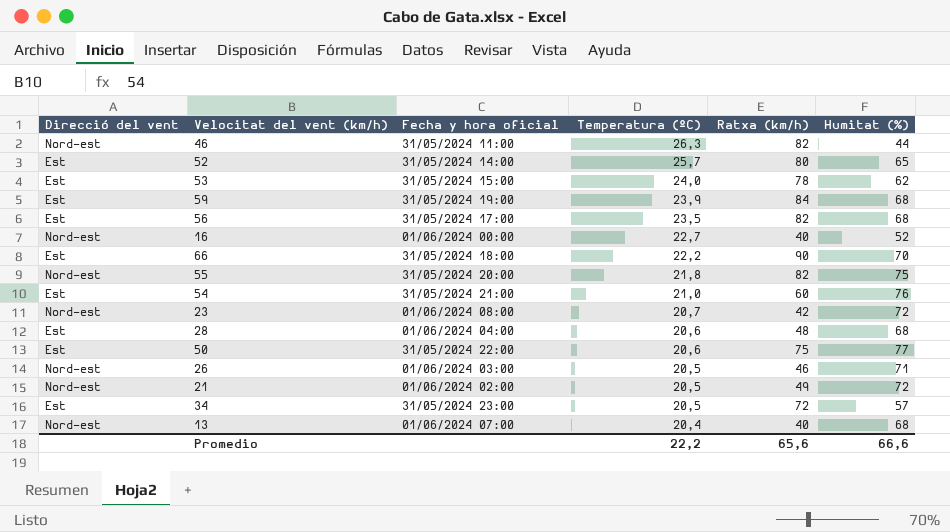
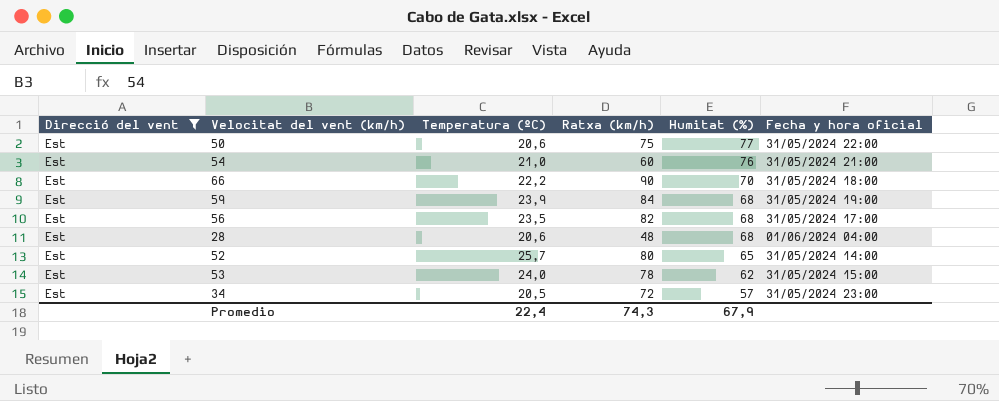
filter: none -> Direcció del vent = Est
row order: Temperatura (ºC) descending -> Humitat (%) descending
column Fecha y hora oficial | position: 3 -> 6
Promedio | Temperatura (ºC): 22,2 -> 22,4
Promedio | Ratxa (km/h): 65,6 -> 74,3
Promedio | Humitat (%): 66,6 -> 67,9

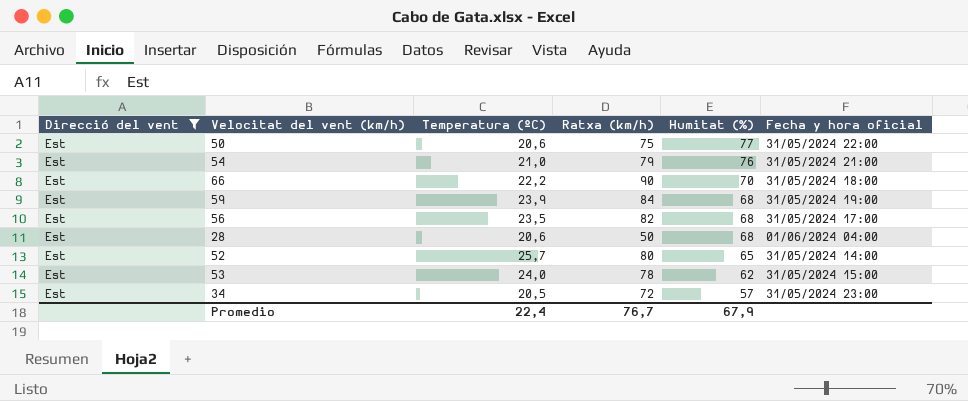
54 | Ratxa (km/h): 60 -> 79
28 | Ratxa (km/h): 48 -> 50
Promedio | Ratxa (km/h): 74,3 -> 76,7

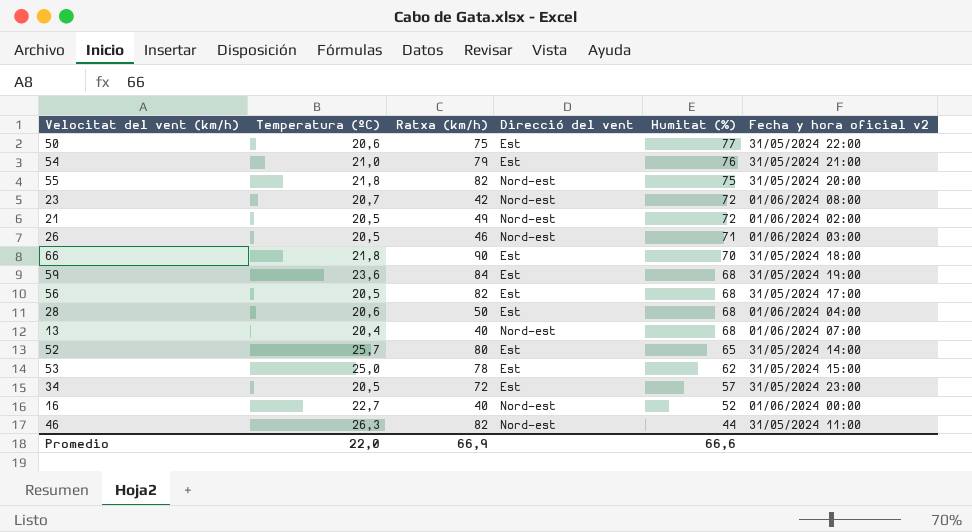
filter: Direcció del vent = Est -> none
column Direcció del vent | position: 1 -> 4
column name: Fecha y hora oficial -> Fecha y hora oficial v2
66 | Temperatura (ºC): 22,2 -> 21,8
59 | Temperatura (ºC): 23,9 -> 23,6
56 | Temperatura (ºC): 23,5 -> 20,5
53 | Temperatura (ºC): 24,0 -> 25,0
Promedio | Temperatura (ºC): 22,4 -> 22,0
Promedio | Ratxa (km/h): 76,7 -> 66,9
Promedio | Humitat (%): 67,9 -> 66,6

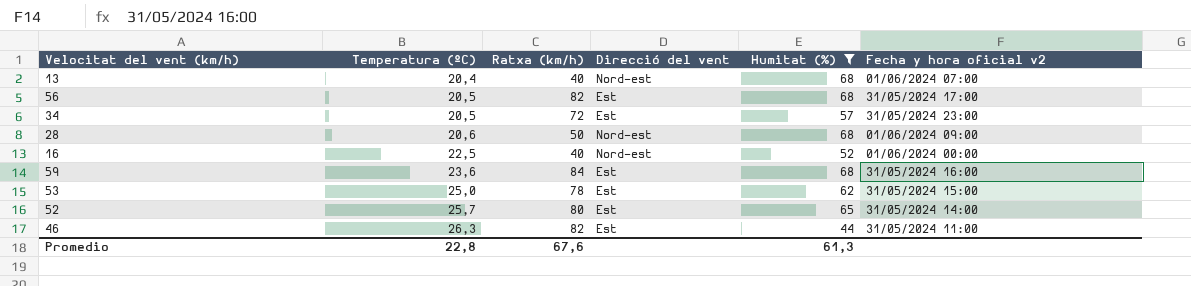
filter: none -> Humitat (%) <= 68
row order: Humitat (%) descending -> Temperatura (ºC) ascending
28 | Direcció del vent: Est -> Nord-est
28 | Fecha y hora oficial v2: 01/06/2024 04:00 -> 01/06/2024 09:00
16 | Temperatura (ºC): 22,7 -> 22,5
59 | Fecha y hora oficial v2: 31/05/2024 19:00 -> 31/05/2024 16:00
46 | Direcció del vent: Nord-est -> Est
Promedio | Temperatura (ºC): 22,0 -> 22,8
Promedio | Ratxa (km/h): 66,9 -> 67,6
Promedio | Humitat (%): 66,6 -> 61,3

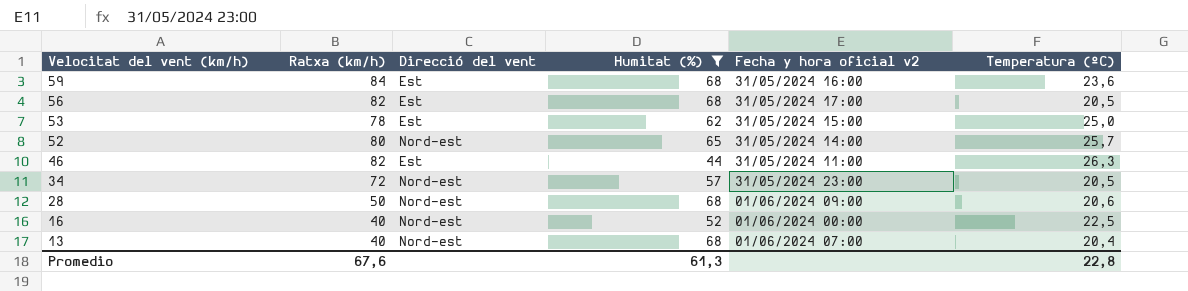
row order: Temperatura (ºC) ascending -> Velocitat del vent (km/h) descending
column Temperatura (ºC) | position: 2 -> 6
52 | Direcció del vent: Est -> Nord-est
34 | Direcció del vent: Est -> Nord-est

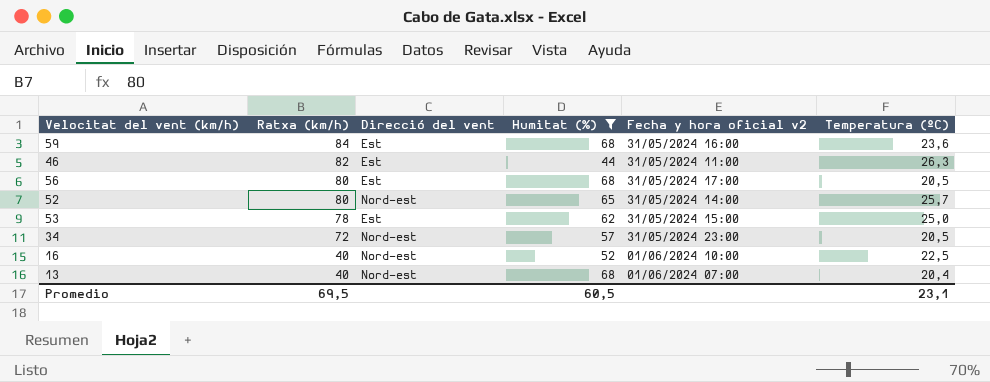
row order: Velocitat del vent (km/h) descending -> Ratxa (km/h) descending
row 28: 50 | Nord-est | 68 | 01/06/2024 09:00 | 20,6 -> none
56 | Ratxa (km/h): 82 -> 80
16 | Fecha y hora oficial v2: 01/06/2024 00:00 -> 01/06/2024 10:00
Promedio | Ratxa (km/h): 67,6 -> 69,5
Promedio | Humitat (%): 61,3 -> 60,5
Promedio | Temperatura (ºC): 22,8 -> 23,1

